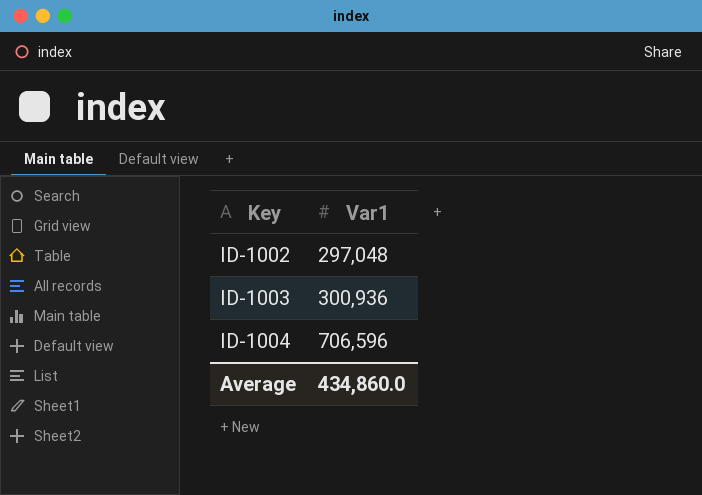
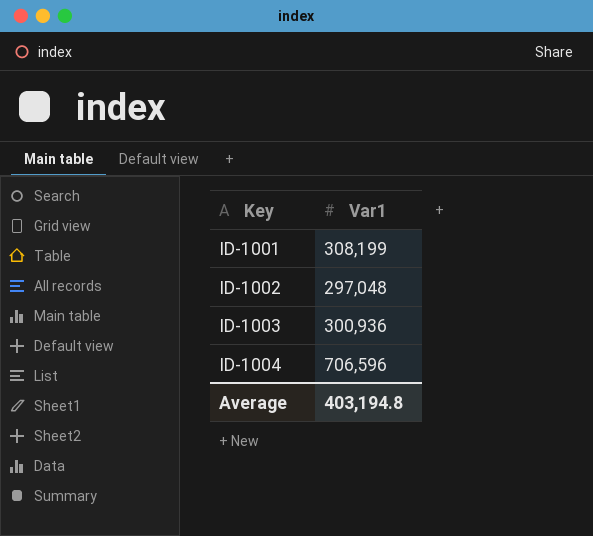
row ID-1001: none -> 308,199
Average | Var1: 434,860.0 -> 403,194.8

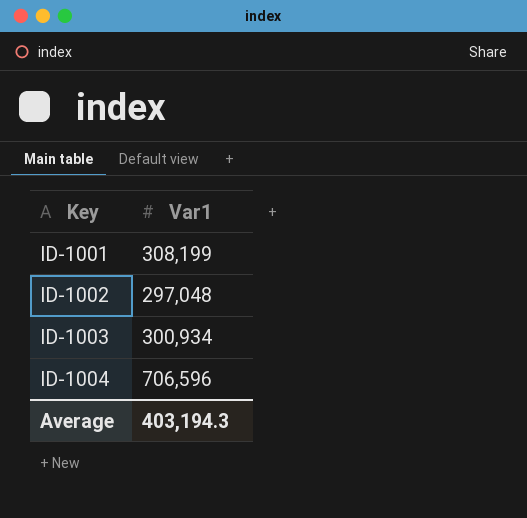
ID-1003 | Var1: 300,936 -> 300,934
Average | Var1: 403,194.8 -> 403,194.3

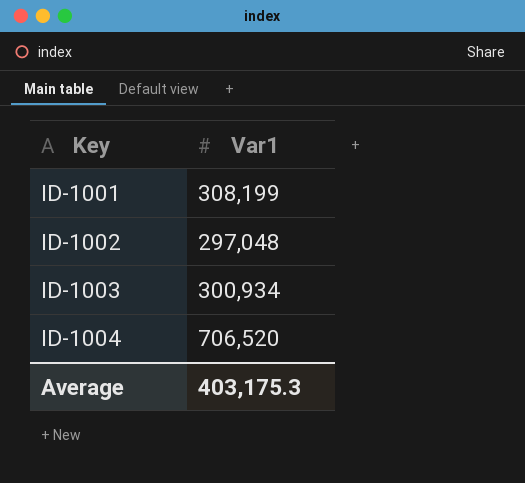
ID-1004 | Var1: 706,596 -> 706,520
Average | Var1: 403,194.3 -> 403,175.3

